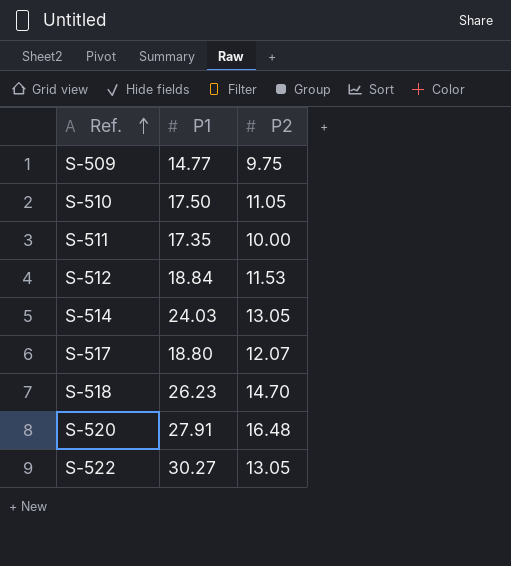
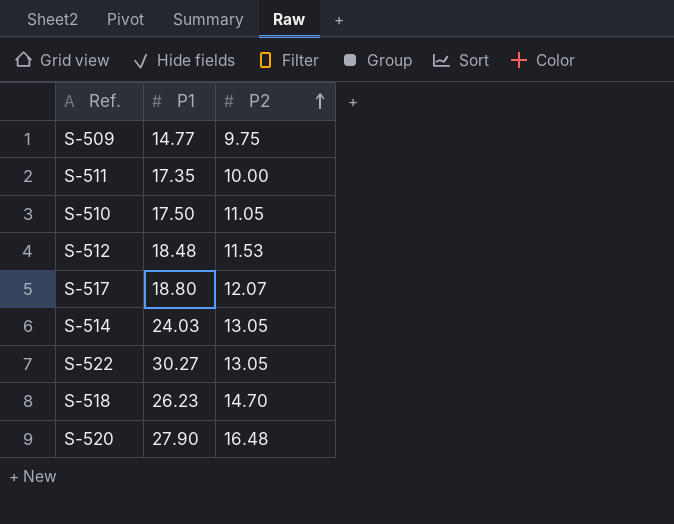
row order: Ref. ascending -> P2 ascending
S-512 | P1: 18.84 -> 18.48
S-520 | P1: 27.91 -> 27.90

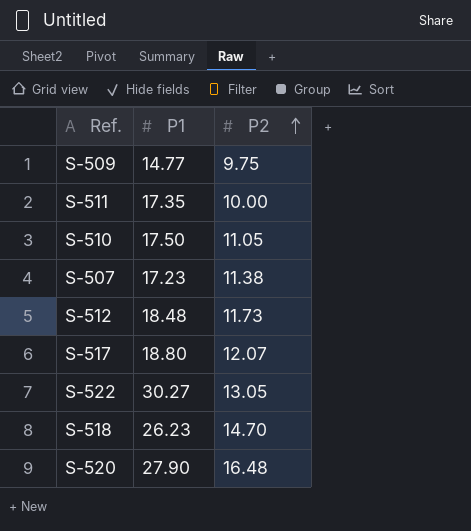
row S-514: 24.03 | 13.05 -> none
row S-507: none -> 17.23 | 11.38
S-512 | P2: 11.53 -> 11.73

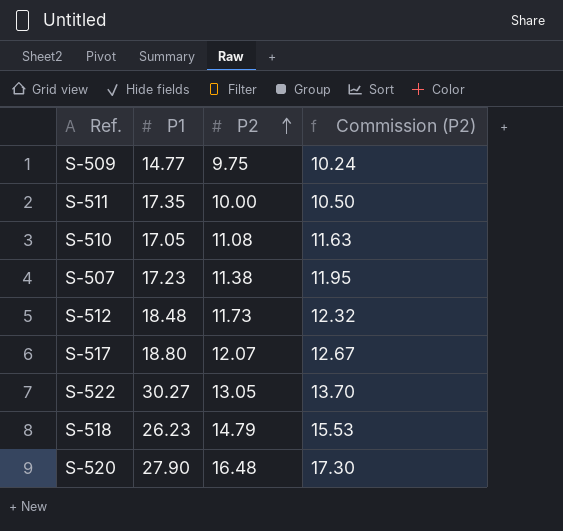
column Commission (P2) | formula: none -> [P2] * 1.05
S-510 | P1: 17.50 -> 17.05
S-510 | P2: 11.05 -> 11.08
S-518 | P2: 14.70 -> 14.79

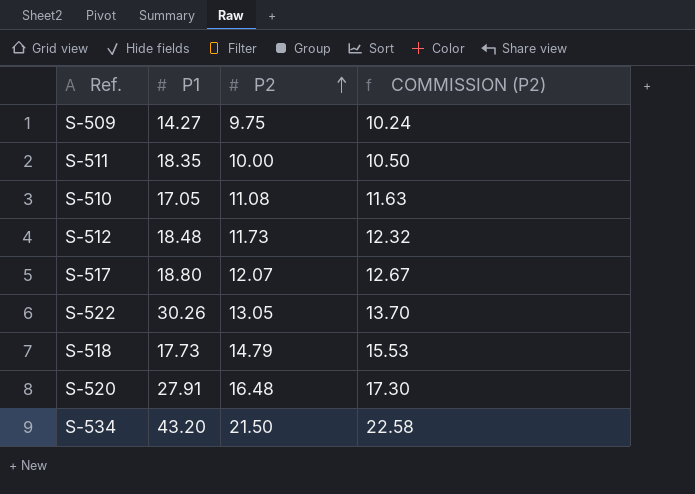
column name: Commission (P2) -> COMMISSION (P2)
row S-507: 17.23 | 11.38 | 11.95 -> none
S-509 | P1: 14.77 -> 14.27
S-511 | P1: 17.35 -> 18.35
S-522 | P1: 30.27 -> 30.26
S-518 | P1: 26.23 -> 17.73
S-520 | P1: 27.90 -> 27.91
row S-534: none -> 43.20 | 21.50 | 22.58

